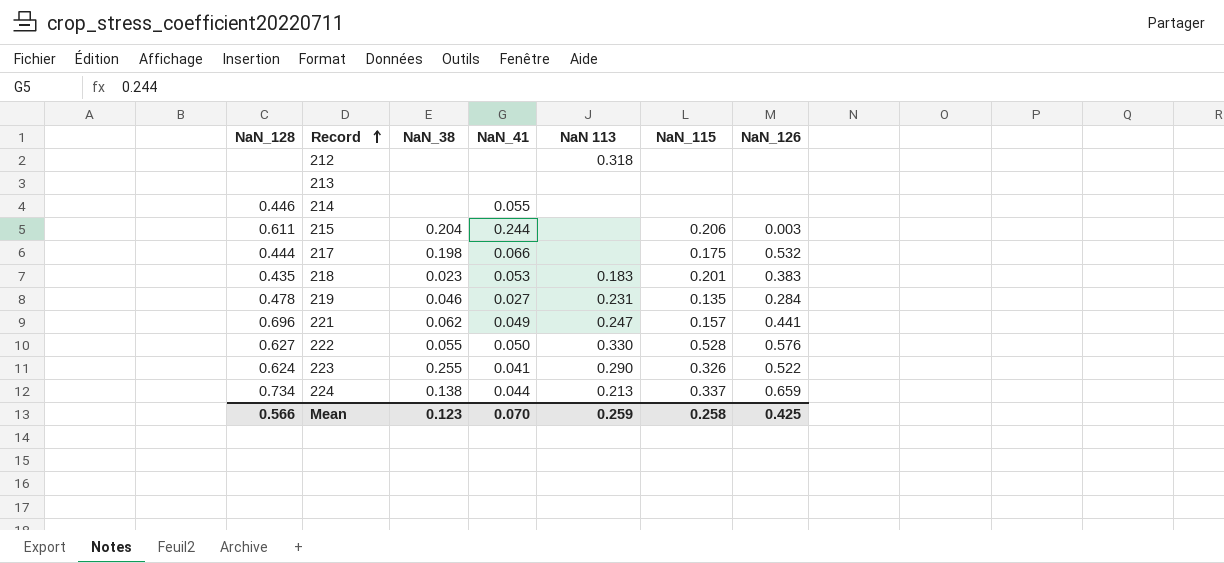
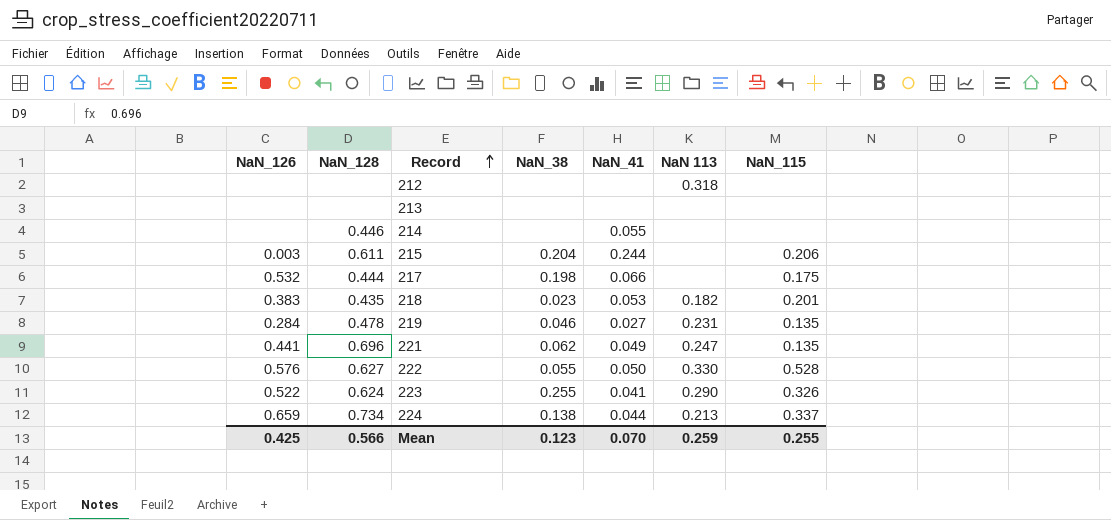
column NaN_126 | position: 7 -> 1
218 | NaN 113: 0.183 -> 0.182
221 | NaN_115: 0.157 -> 0.135
Mean | NaN_115: 0.258 -> 0.255

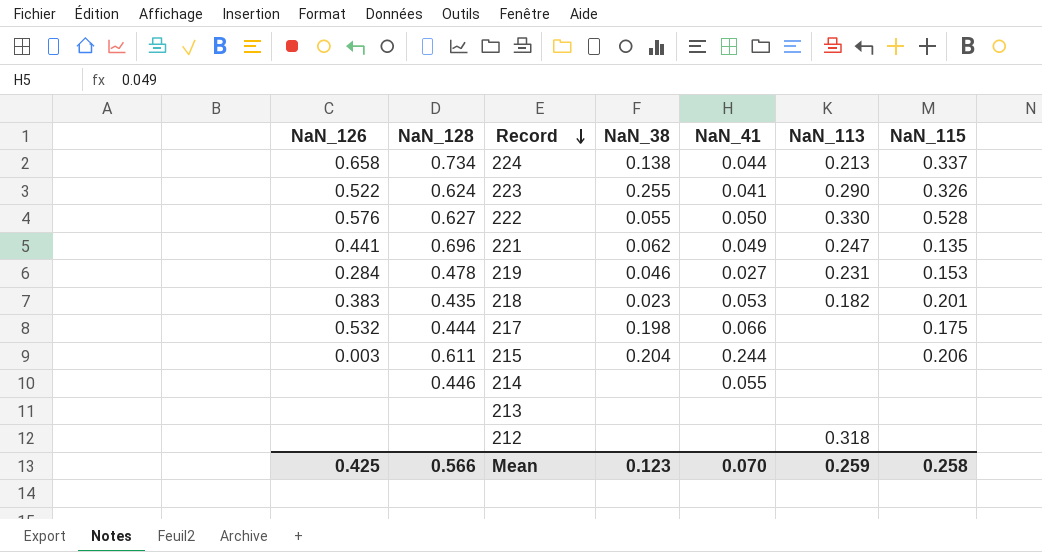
row order: Record ascending -> Record descending
column name: NaN 113 -> NaN_113
224 | NaN_126: 0.659 -> 0.658
219 | NaN_115: 0.135 -> 0.153
Mean | NaN_115: 0.255 -> 0.258

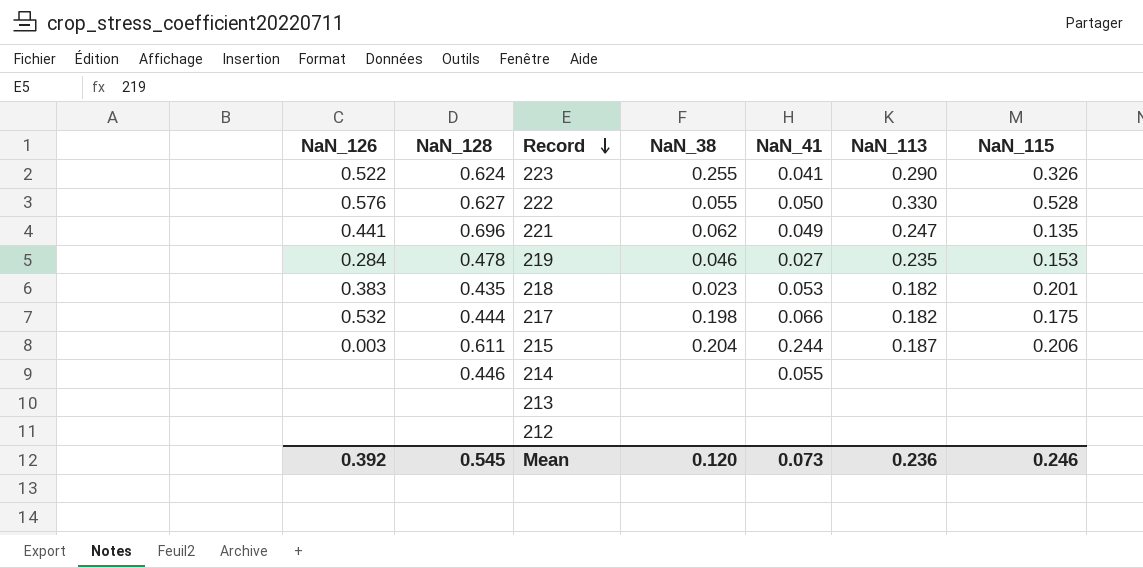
row 224: 0.658 | 0.734 | 0.138 | 0.044 | 0.213 | 0.337 -> none
219 | NaN_113: 0.231 -> 0.235
217 | NaN_113: none -> 0.182
215 | NaN_113: none -> 0.187
212 | NaN_113: 0.318 -> none
Mean | NaN_126: 0.425 -> 0.392
Mean | NaN_128: 0.566 -> 0.545
Mean | NaN_38: 0.123 -> 0.120
Mean | NaN_41: 0.070 -> 0.073
Mean | NaN_113: 0.259 -> 0.236
Mean | NaN_115: 0.258 -> 0.246

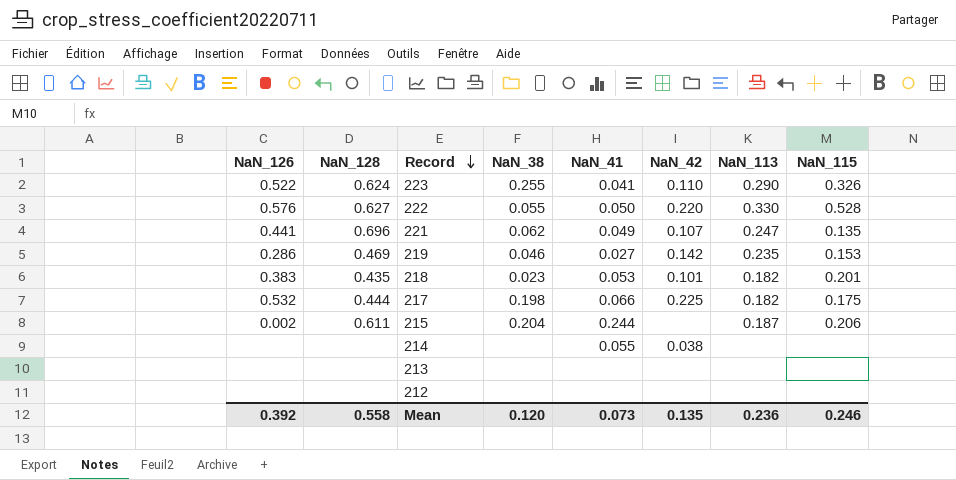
column NaN_42 | position: none -> 6
219 | NaN_126: 0.284 -> 0.286
219 | NaN_128: 0.478 -> 0.469
215 | NaN_126: 0.003 -> 0.002
214 | NaN_128: 0.446 -> none
Mean | NaN_128: 0.545 -> 0.558

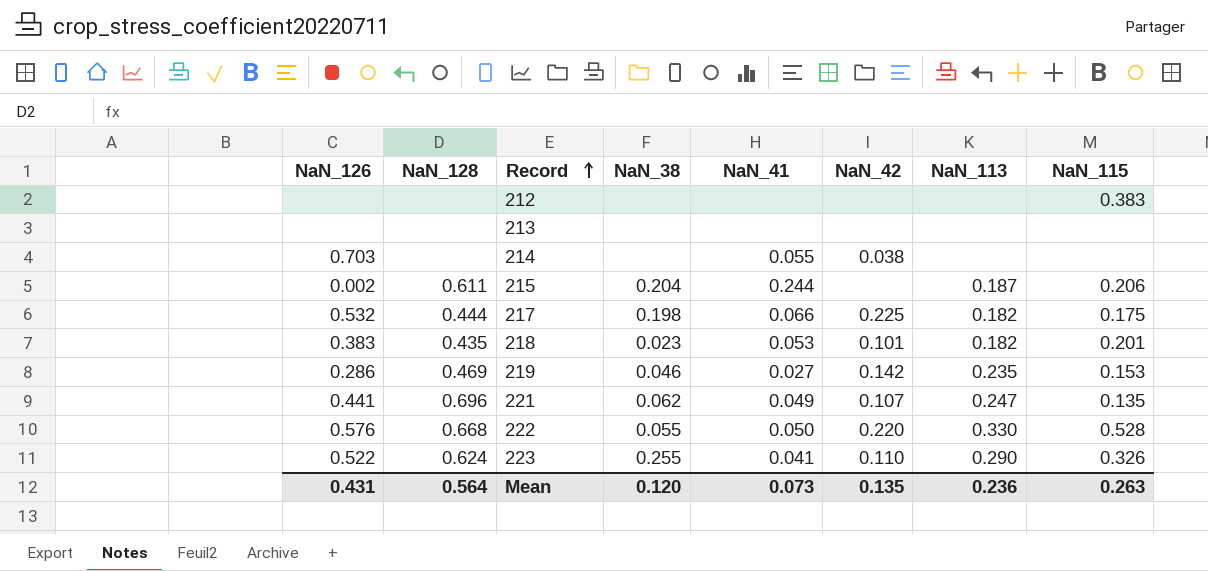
row order: Record descending -> Record ascending
212 | NaN_115: none -> 0.383
214 | NaN_126: none -> 0.703
222 | NaN_128: 0.627 -> 0.668
Mean | NaN_126: 0.392 -> 0.431
Mean | NaN_128: 0.558 -> 0.564
Mean | NaN_115: 0.246 -> 0.263

